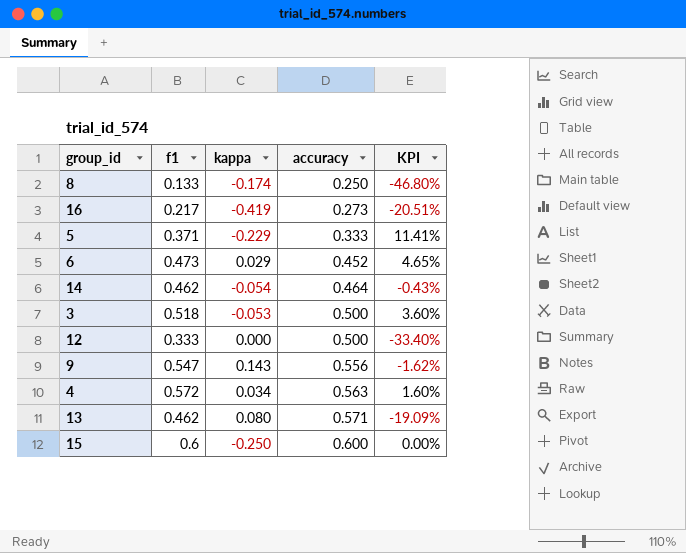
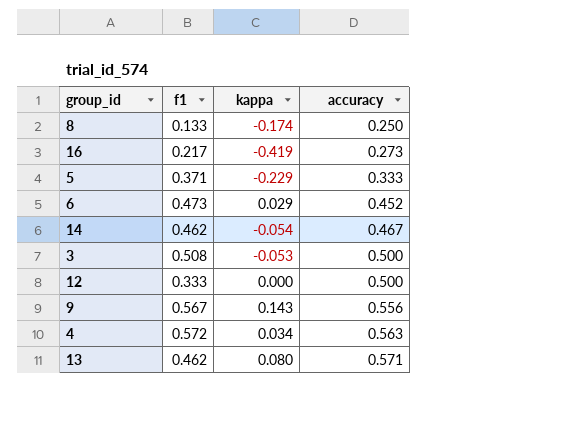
column KPI | formula: ([f1] - [accuracy]) / [accuracy] -> none
row 15: 0.6 | -0.250 | 0.600 | 0.00% -> none
14 | accuracy: 0.464 -> 0.467
3 | f1: 0.518 -> 0.508
9 | f1: 0.547 -> 0.567

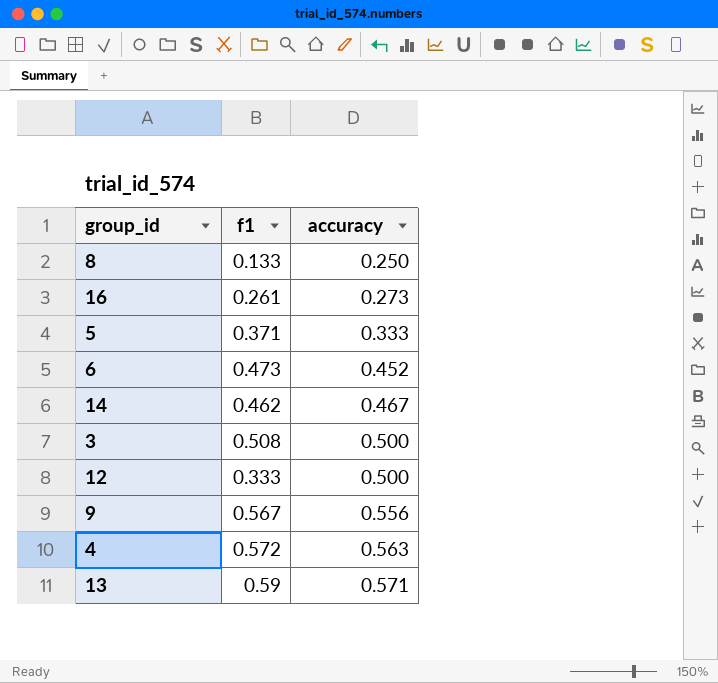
column kappa | position: 3 -> none
16 | f1: 0.217 -> 0.261
13 | f1: 0.462 -> 0.59

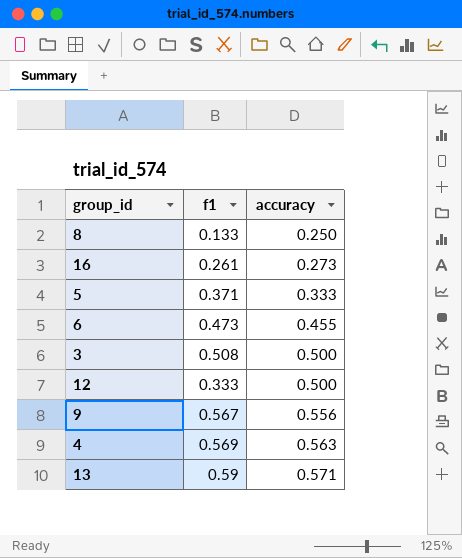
row 14: 0.462 | 0.467 -> none
6 | accuracy: 0.452 -> 0.455
4 | f1: 0.572 -> 0.569

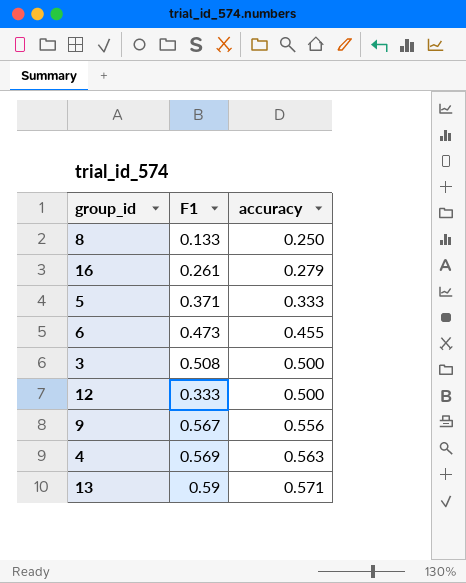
column name: f1 -> F1
16 | accuracy: 0.273 -> 0.279

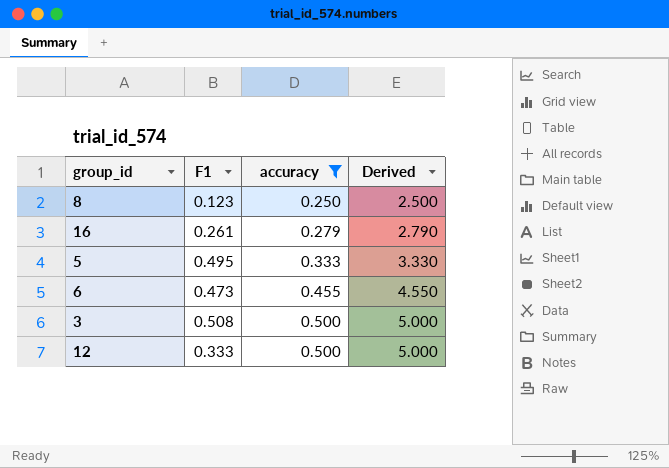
filter: none -> accuracy <= 0.500
column Derived | formula: none -> [accuracy] * 10
8 | F1: 0.133 -> 0.123
5 | F1: 0.371 -> 0.495

